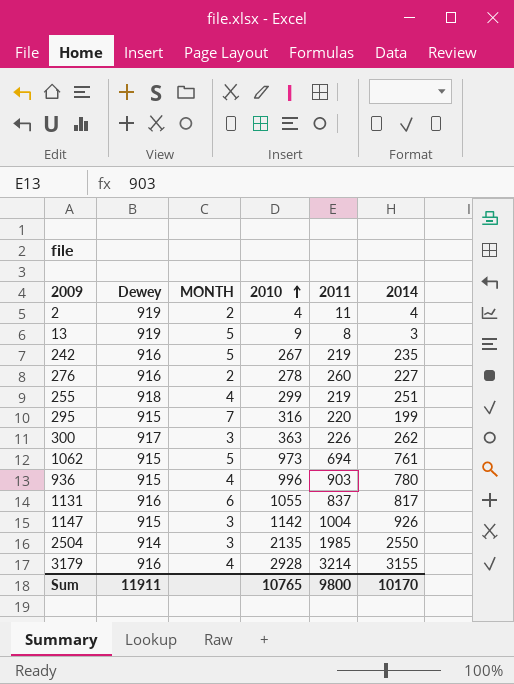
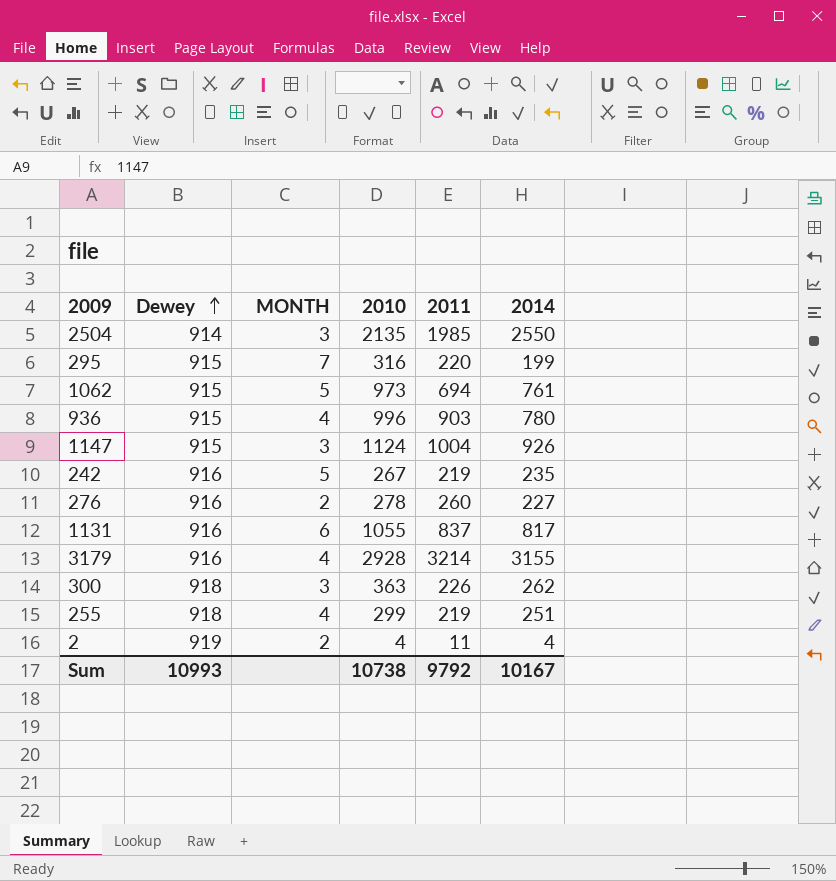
row order: 2010 ascending -> Dewey ascending
row 13: 919 | 5 | 9 | 8 | 3 -> none
1147 | 2010: 1142 -> 1124
300 | Dewey: 917 -> 918
Sum | Dewey: 11911 -> 10993
Sum | 2010: 10765 -> 10738
Sum | 2011: 9800 -> 9792
Sum | 2014: 10170 -> 10167

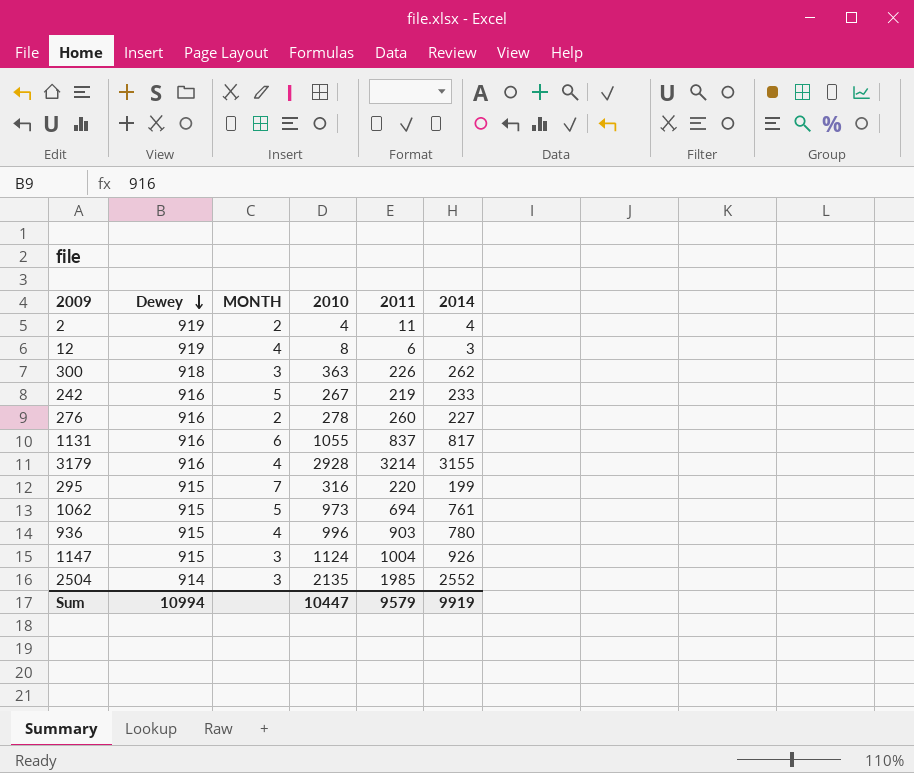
row order: Dewey ascending -> Dewey descending
row 255: 918 | 4 | 299 | 219 | 251 -> none
row 12: none -> 919 | 4 | 8 | 6 | 3
242 | 2014: 235 -> 233
2504 | 2014: 2550 -> 2552
Sum | Dewey: 10993 -> 10994
Sum | 2010: 10738 -> 10447
Sum | 2011: 9792 -> 9579
Sum | 2014: 10167 -> 9919

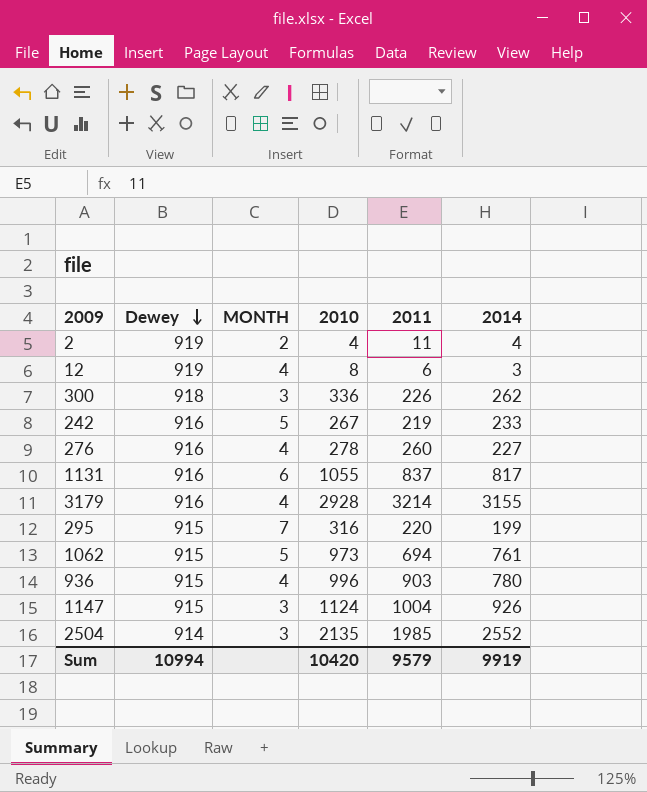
300 | 2010: 363 -> 336
276 | MONTH: 2 -> 4
Sum | 2010: 10447 -> 10420

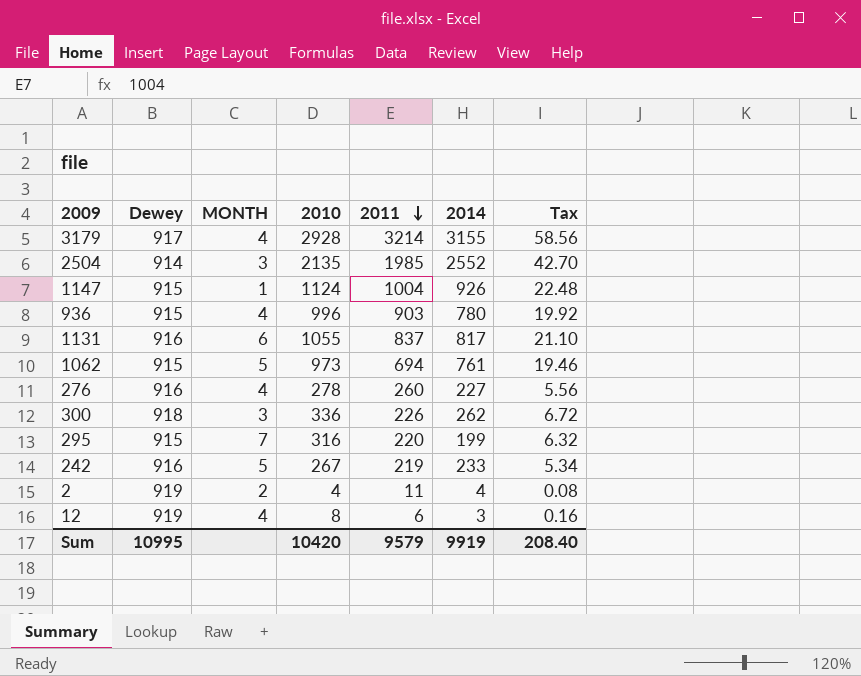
row order: Dewey descending -> 2011 descending
column Tax | formula: none -> [2010] * 0.02
3179 | Dewey: 916 -> 917
1147 | MONTH: 3 -> 1
Sum | Dewey: 10994 -> 10995

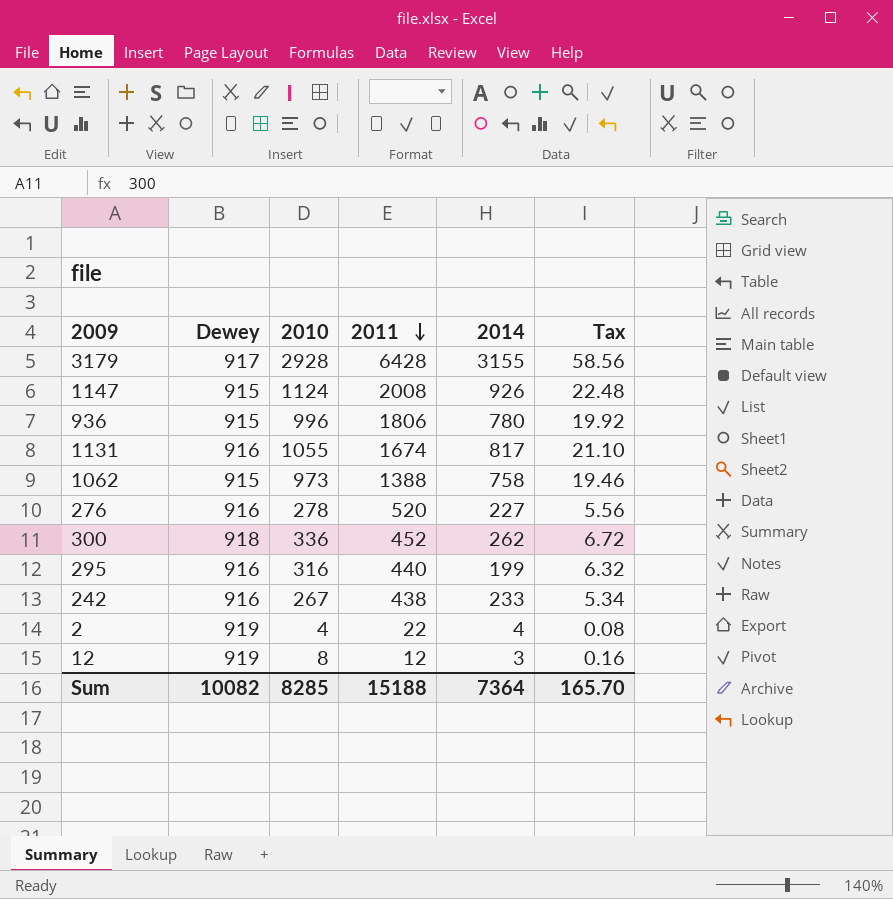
column MONTH | position: 3 -> none
row 2504: 914 | 3 | 2135 | 1985 | 2552 | 42.70 -> none
3179 | 2011: 3214 -> 6428
1147 | 2011: 1004 -> 2008
936 | 2011: 903 -> 1806
1131 | 2011: 837 -> 1674
1062 | 2011: 694 -> 1388
1062 | 2014: 761 -> 758
276 | 2011: 260 -> 520
300 | 2011: 226 -> 452
295 | Dewey: 915 -> 916
295 | 2011: 220 -> 440
242 | 2011: 219 -> 438
2 | 2011: 11 -> 22
12 | 2011: 6 -> 12
Sum | Dewey: 10995 -> 10082
Sum | 2010: 10420 -> 8285
Sum | 2011: 9579 -> 15188
Sum | 2014: 9919 -> 7364
Sum | Tax: 208.40 -> 165.70

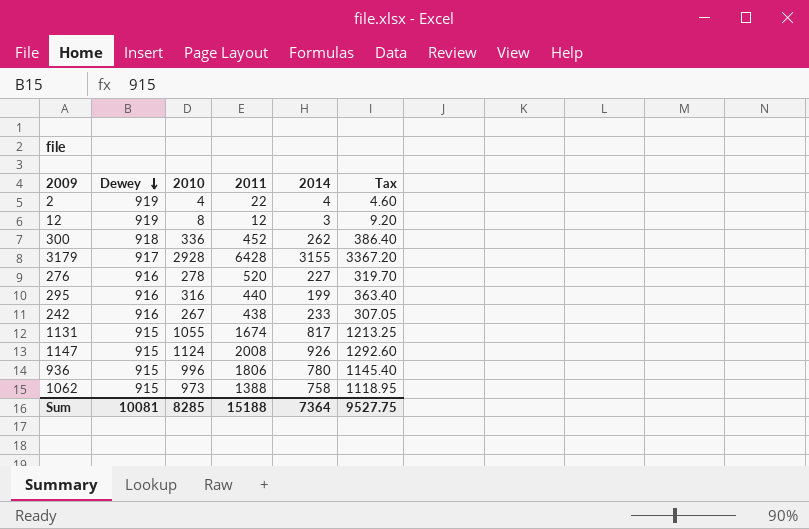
row order: 2011 descending -> Dewey descending
column Tax | formula: [2010] * 0.02 -> [2010] * 1.15
1131 | Dewey: 916 -> 915
Sum | Dewey: 10082 -> 10081
Sum | Tax: 165.70 -> 9527.75

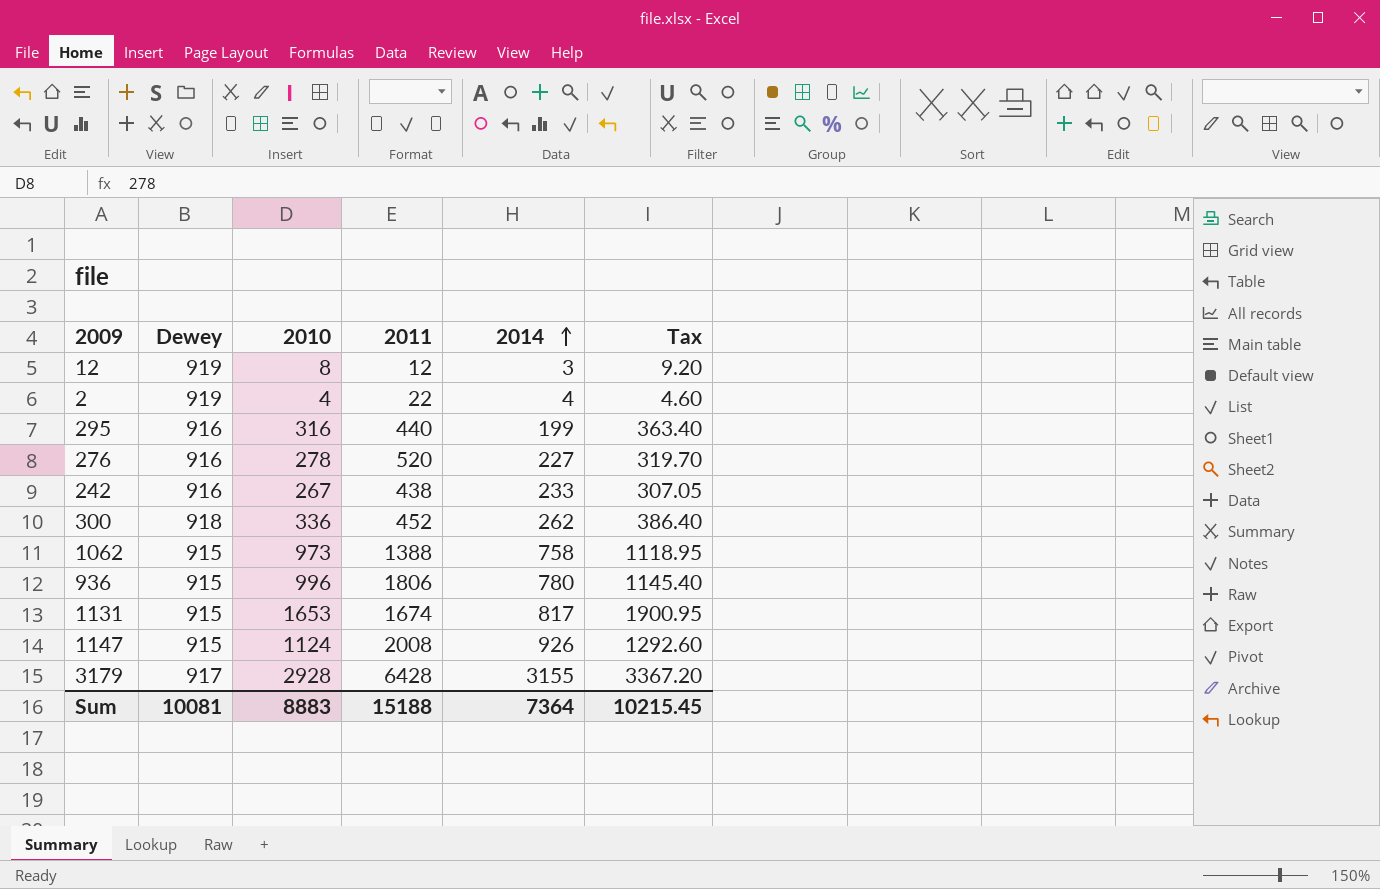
row order: Dewey descending -> 2014 ascending
1131 | 2010: 1055 -> 1653
1131 | Tax: 1213.25 -> 1900.95
Sum | 2010: 8285 -> 8883
Sum | Tax: 9527.75 -> 10215.45

